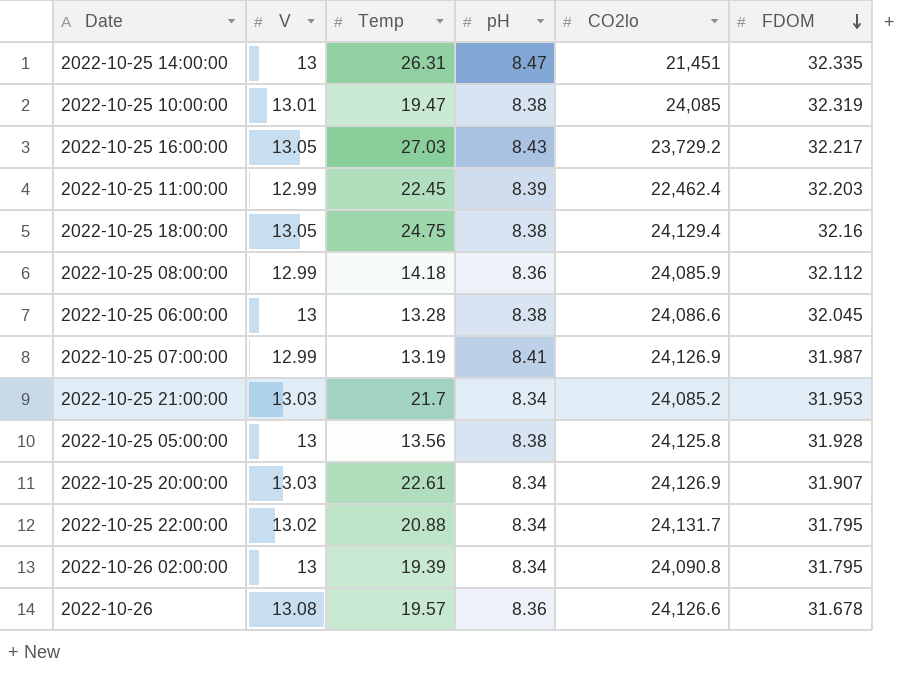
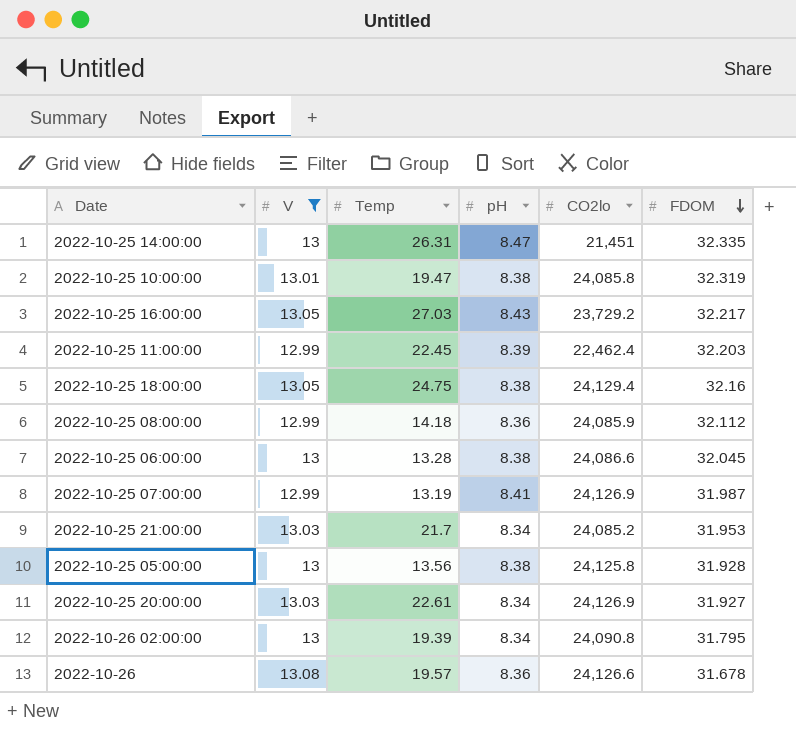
filter: none -> V != 13.02
2022-10-25 10:00:00 | CO2lo: 24,085 -> 24,085.8
2022-10-25 20:00:00 | FDOM: 31.907 -> 31.927

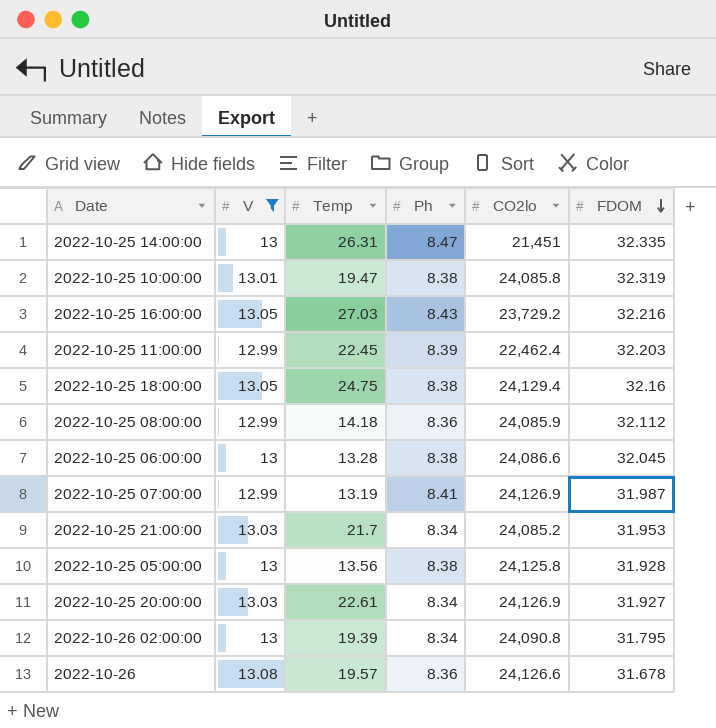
column name: pH -> Ph
2022-10-25 16:00:00 | FDOM: 32.217 -> 32.216

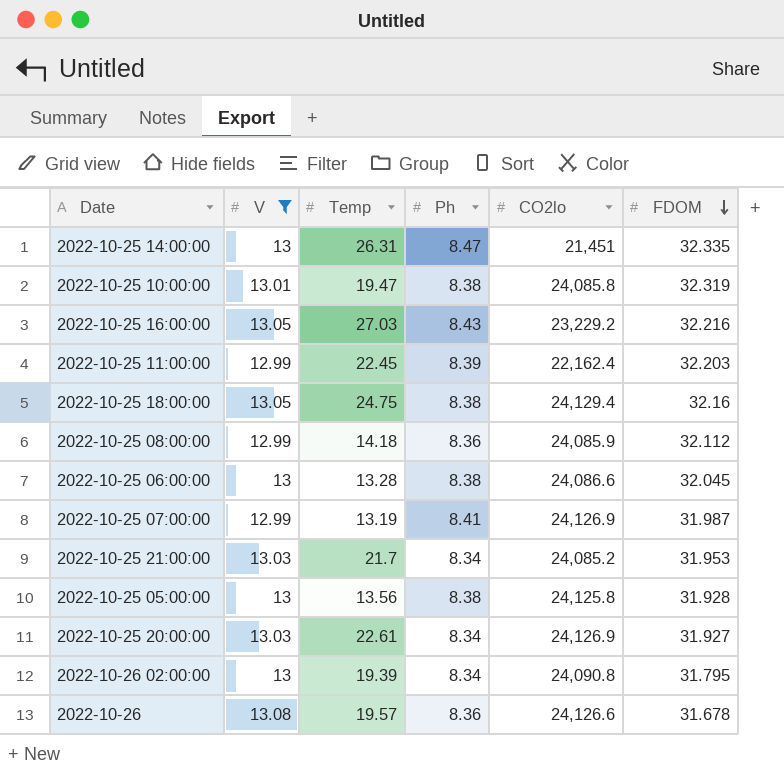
2022-10-25 16:00:00 | CO2lo: 23,729.2 -> 23,229.2
2022-10-25 11:00:00 | CO2lo: 22,462.4 -> 22,162.4

